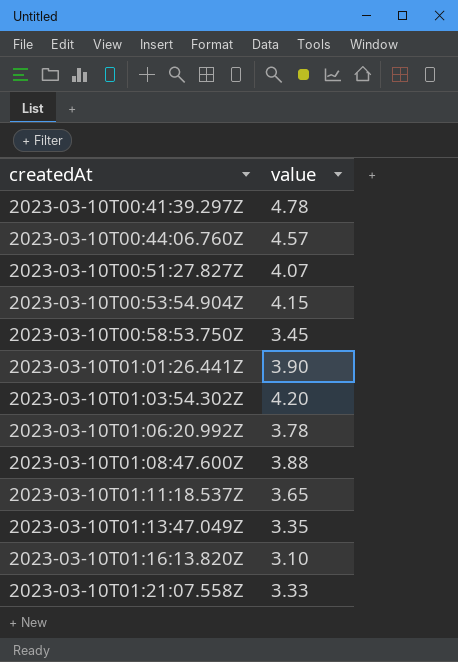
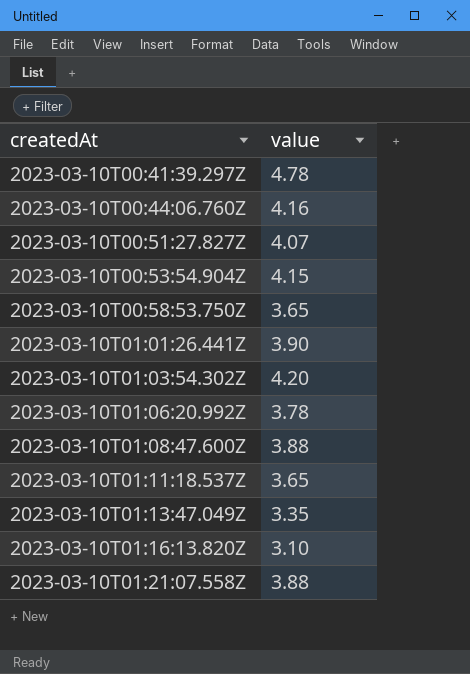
2023-03-10T00:44:06.760Z | value: 4.57 -> 4.16
2023-03-10T00:58:53.750Z | value: 3.45 -> 3.65
2023-03-10T01:21:07.558Z | value: 3.33 -> 3.88

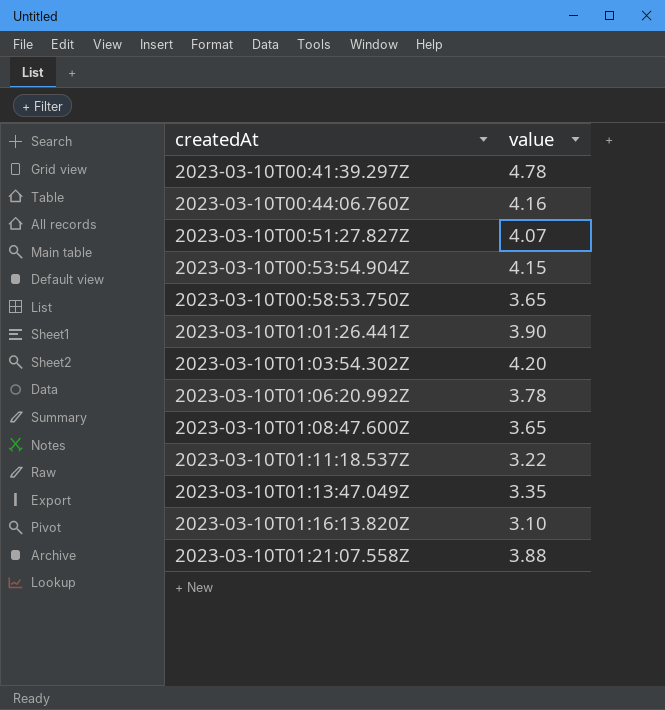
2023-03-10T01:08:47.600Z | value: 3.88 -> 3.65
2023-03-10T01:11:18.537Z | value: 3.65 -> 3.22

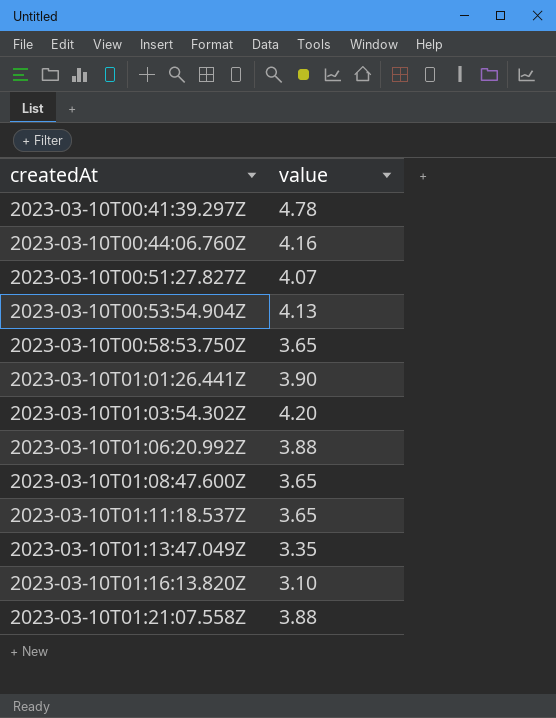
2023-03-10T00:53:54.904Z | value: 4.15 -> 4.13
2023-03-10T01:06:20.992Z | value: 3.78 -> 3.88
2023-03-10T01:11:18.537Z | value: 3.22 -> 3.65

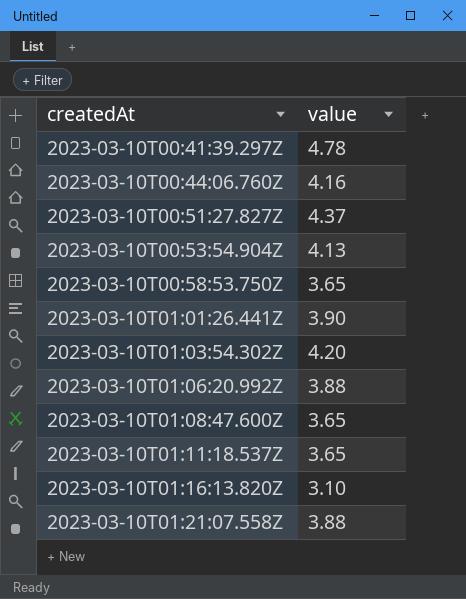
row 2023-03-10T01:13:47.049Z: 3.35 -> none
2023-03-10T00:51:27.827Z | value: 4.07 -> 4.37

